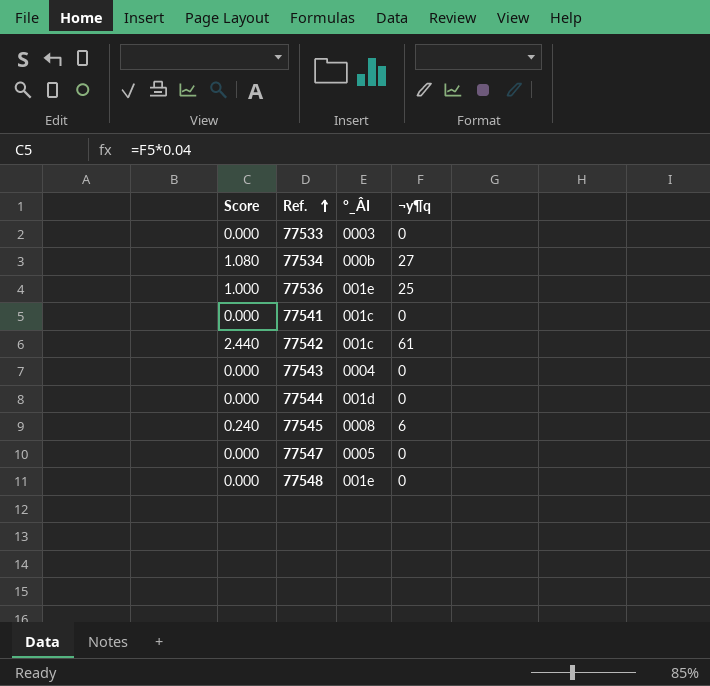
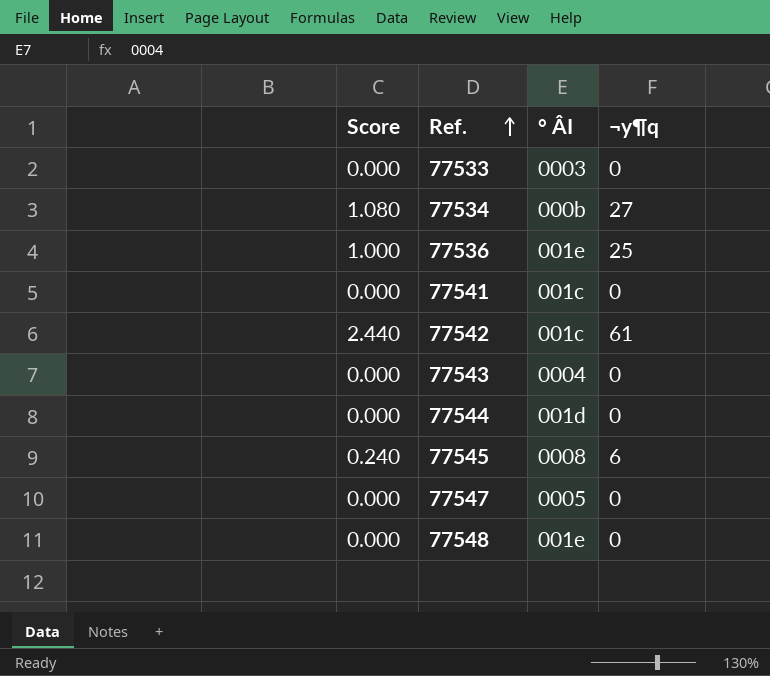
column name: °_ÂI -> ° ÂI

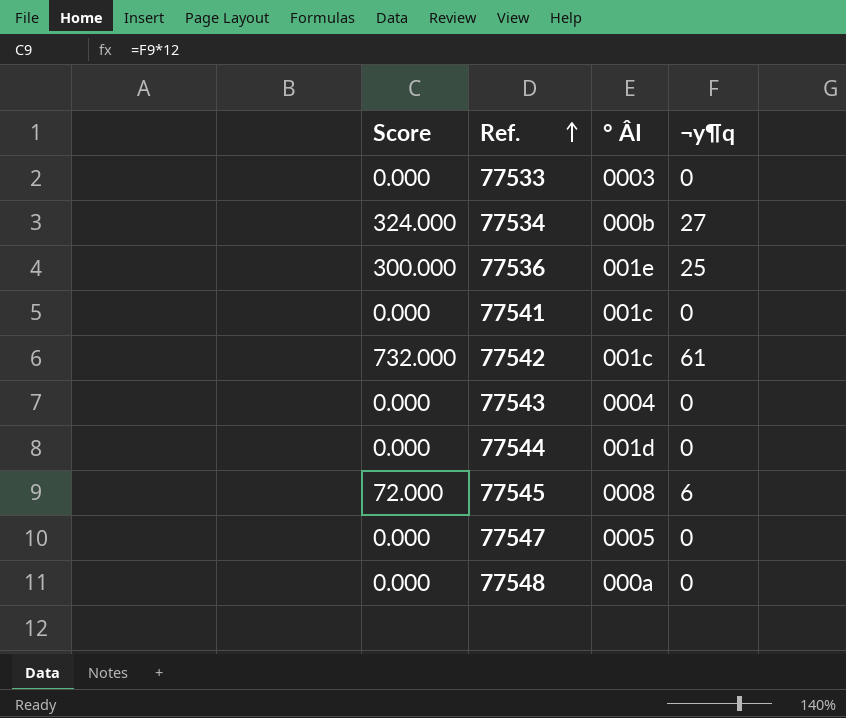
column Score | formula: [¬y¶q] * 0.04 -> [¬y¶q] * 12
77548 | ° ÂI: 001e -> 000a

